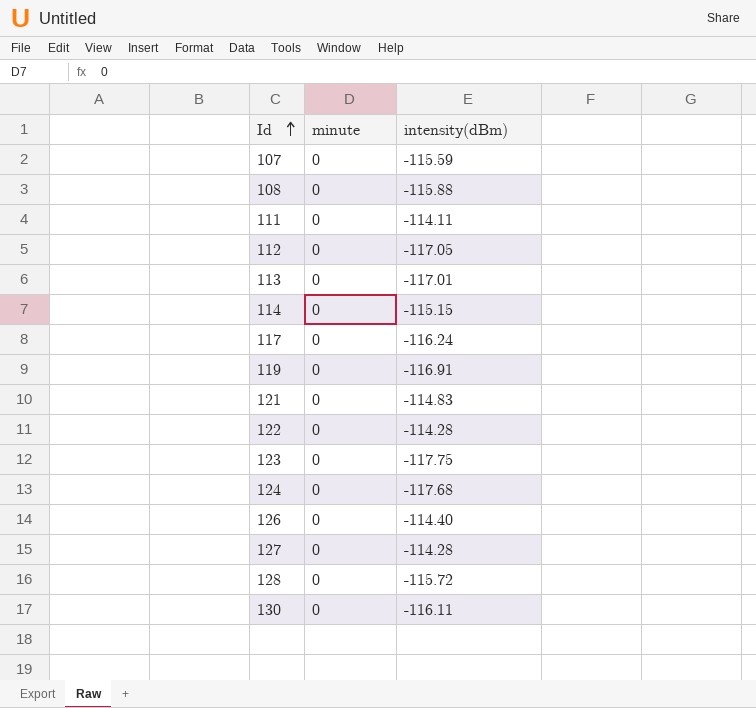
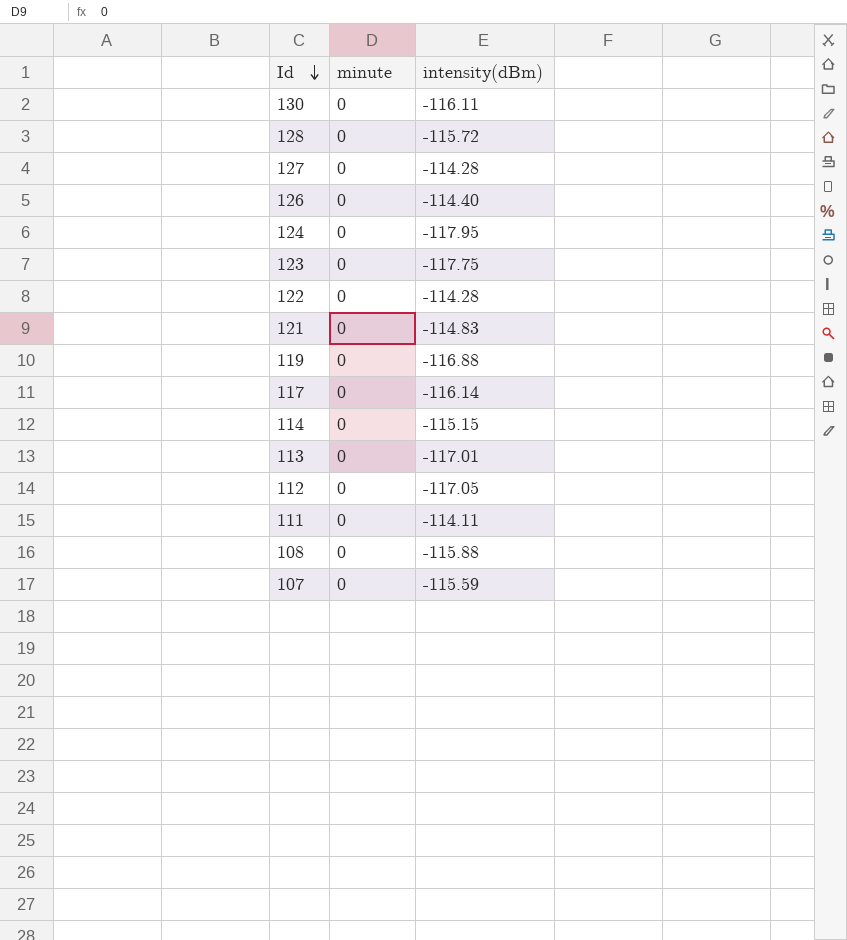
row order: Id ascending -> Id descending
124 | intensity(dBm): -117.68 -> -117.95
119 | intensity(dBm): -116.91 -> -116.88
117 | intensity(dBm): -116.24 -> -116.14

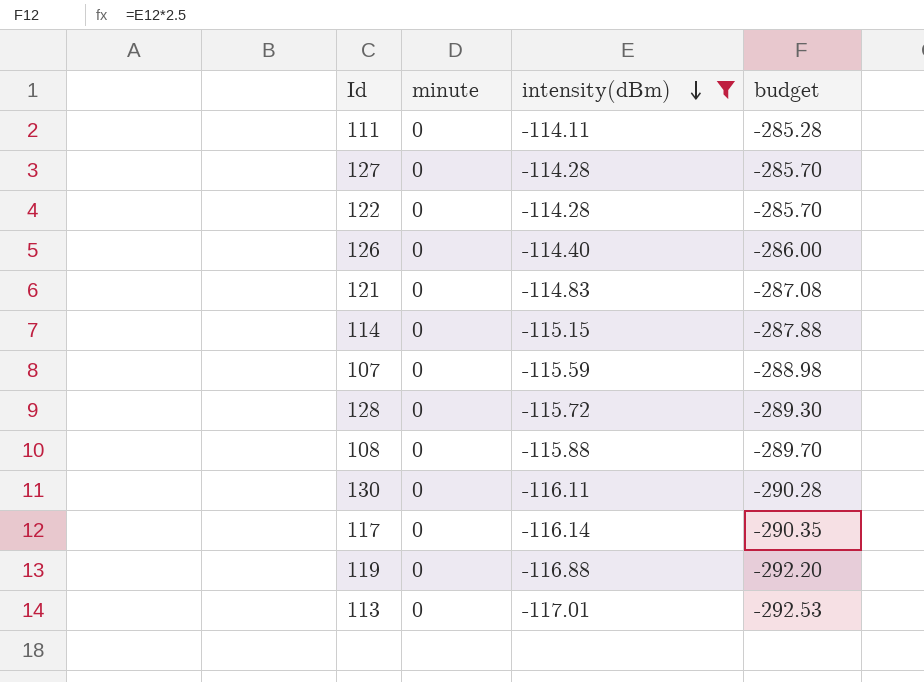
filter: none -> intensity(dBm) >= -117.01
row order: Id descending -> intensity(dBm) descending
column budget | formula: none -> [intensity(dBm)] * 2.5

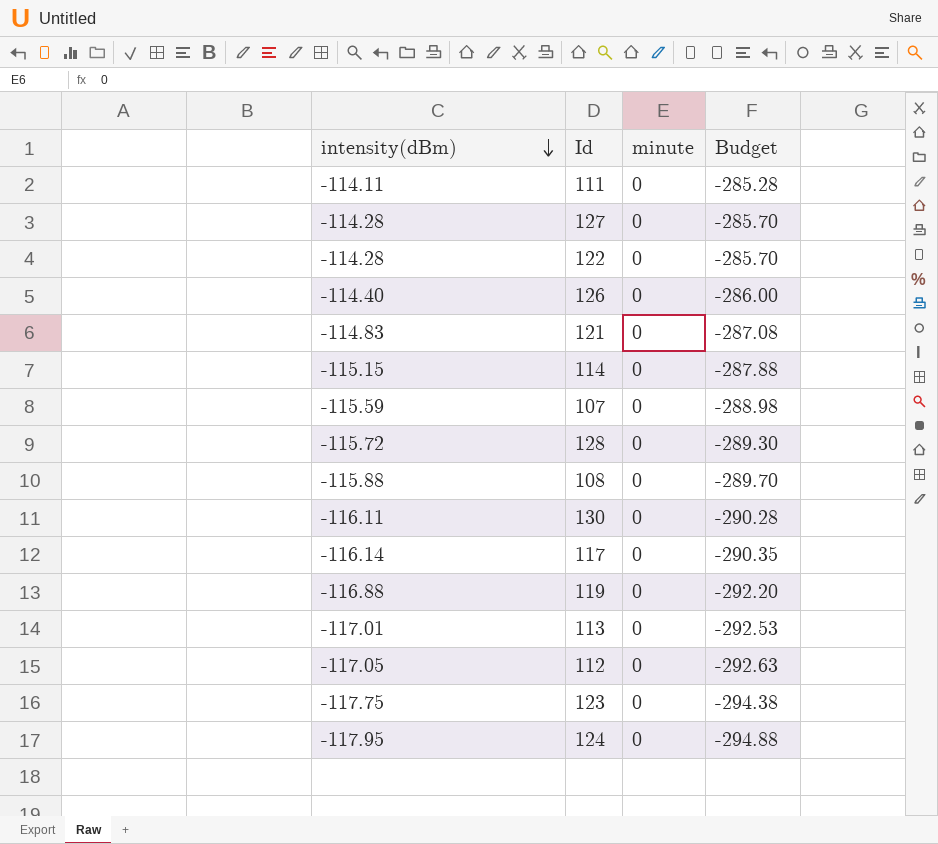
filter: intensity(dBm) >= -117.01 -> none
column intensity(dBm) | position: 3 -> 1
column name: budget -> Budget

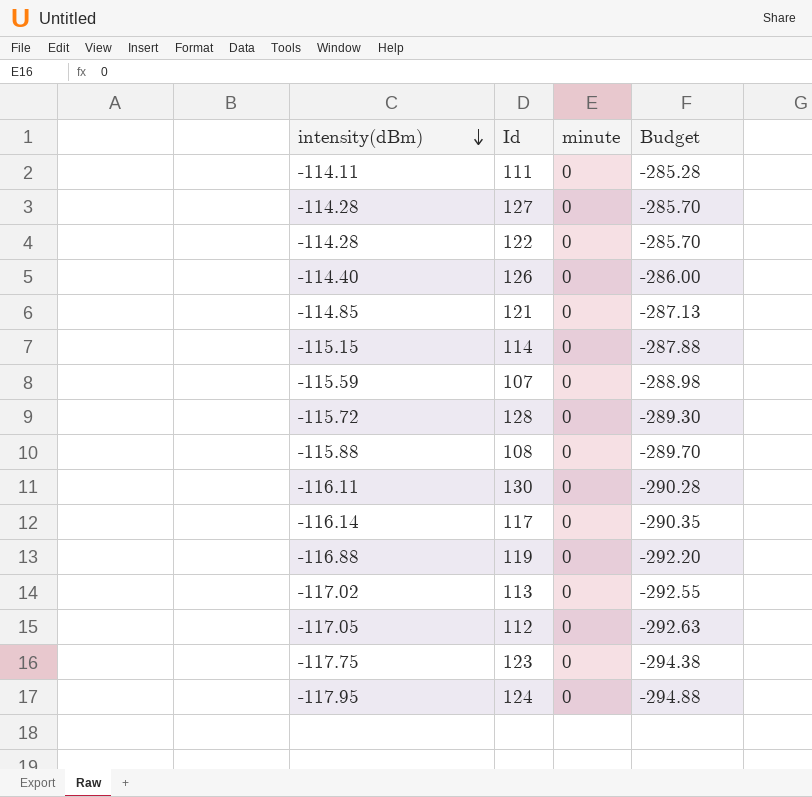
121 | intensity(dBm): -114.83 -> -114.85
121 | Budget: -287.08 -> -287.13
113 | intensity(dBm): -117.01 -> -117.02
113 | Budget: -292.53 -> -292.55

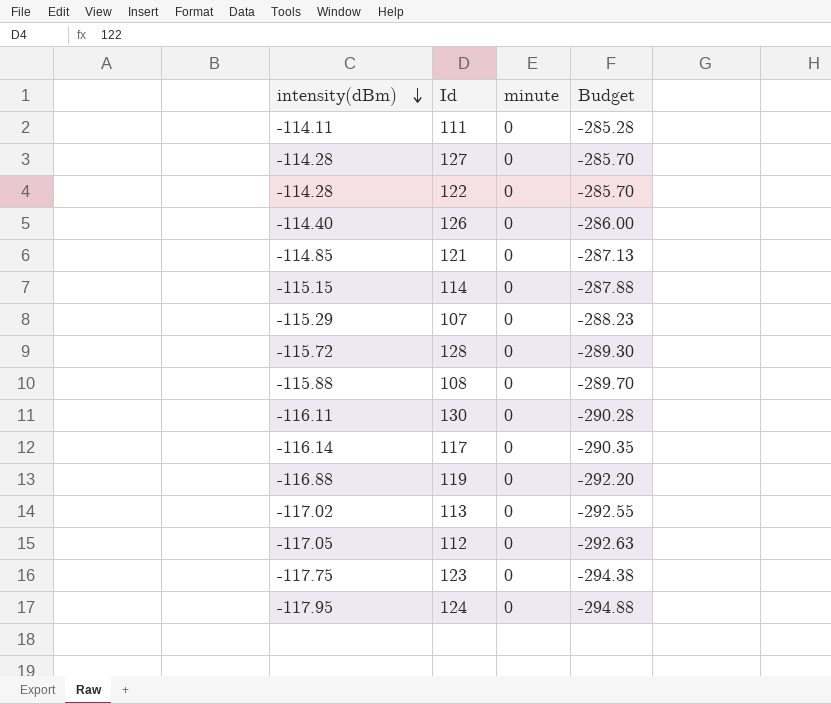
107 | intensity(dBm): -115.59 -> -115.29
107 | Budget: -288.98 -> -288.23

